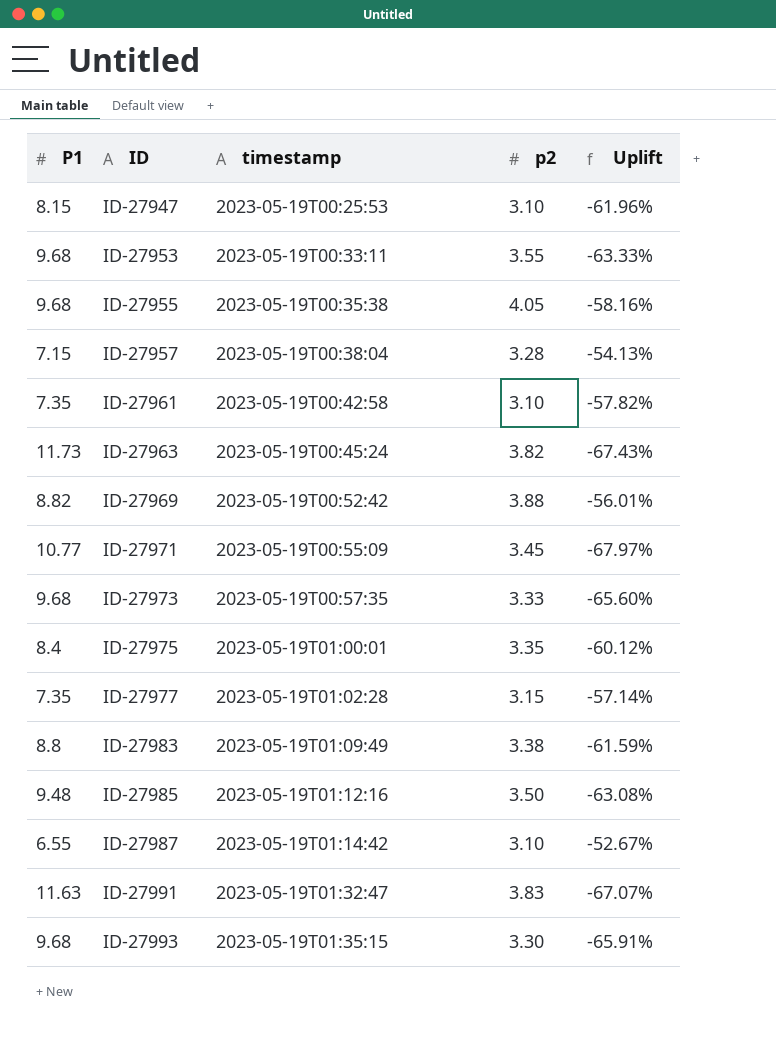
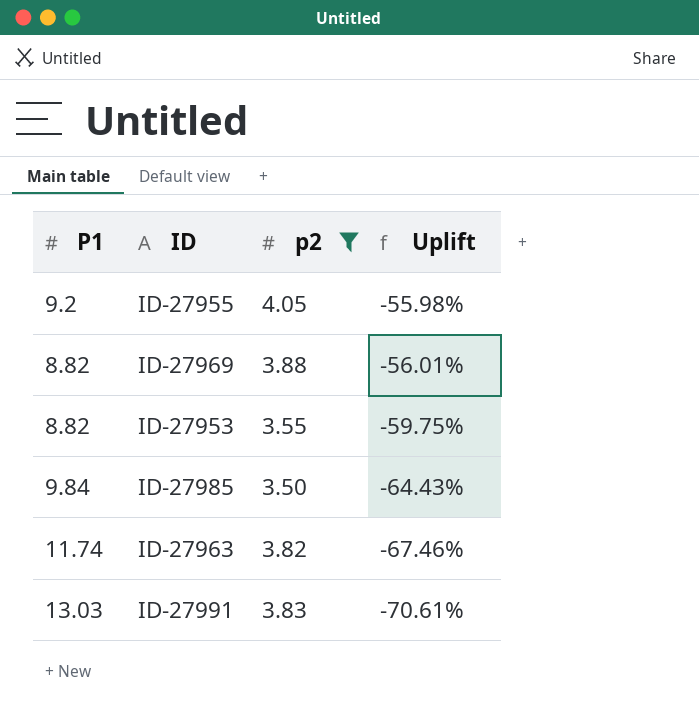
filter: none -> p2 >= 3.50
row order: ID ascending -> Uplift descending
column timestamp | position: 3 -> none
ID-27955 | P1: 9.68 -> 9.2
ID-27955 | Uplift: -58.16% -> -55.98%
ID-27953 | P1: 9.68 -> 8.82
ID-27953 | Uplift: -63.33% -> -59.75%
ID-27985 | P1: 9.48 -> 9.84
ID-27985 | Uplift: -63.08% -> -64.43%
ID-27963 | P1: 11.73 -> 11.74
ID-27963 | Uplift: -67.43% -> -67.46%
ID-27991 | P1: 11.63 -> 13.03
ID-27991 | Uplift: -67.07% -> -70.61%

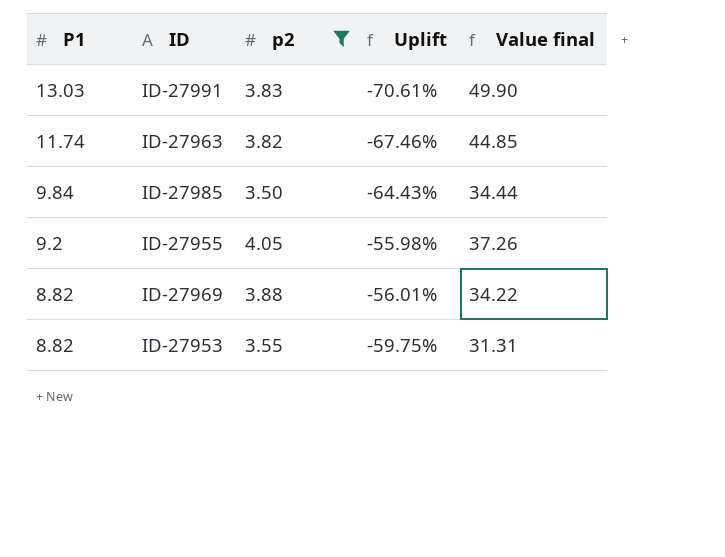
row order: Uplift descending -> P1 descending
column Value final | formula: none -> [P1] * [p2]

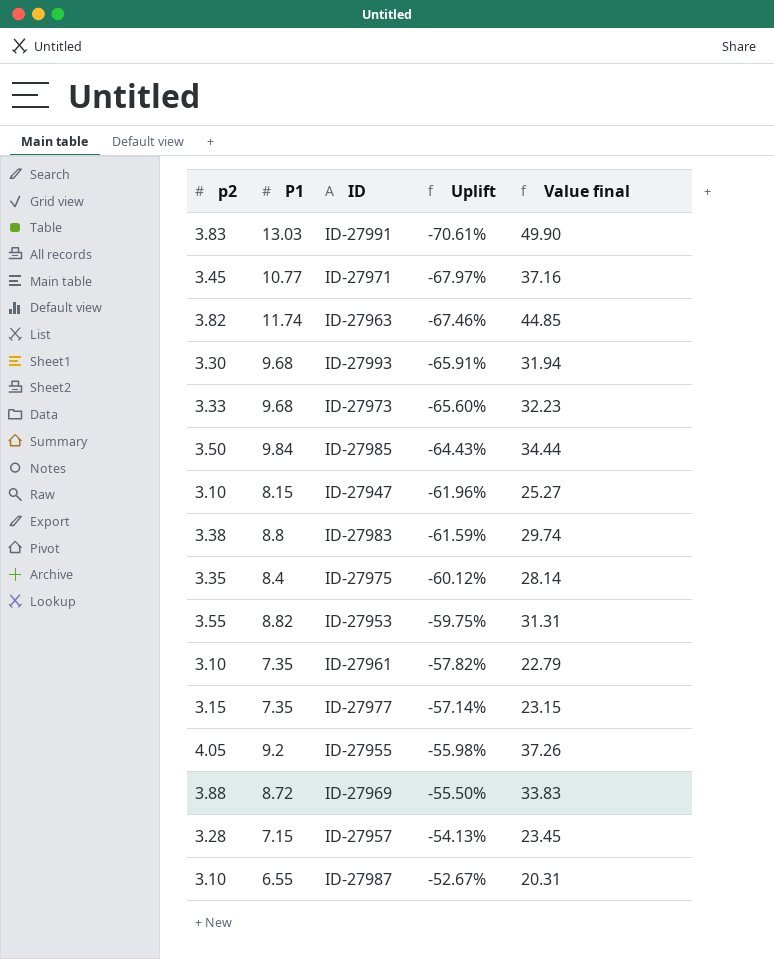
filter: p2 >= 3.50 -> none
row order: P1 descending -> Uplift ascending
column p2 | position: 3 -> 1
ID-27969 | P1: 8.82 -> 8.72
ID-27969 | Uplift: -56.01% -> -55.50%
ID-27969 | Value final: 34.22 -> 33.83

